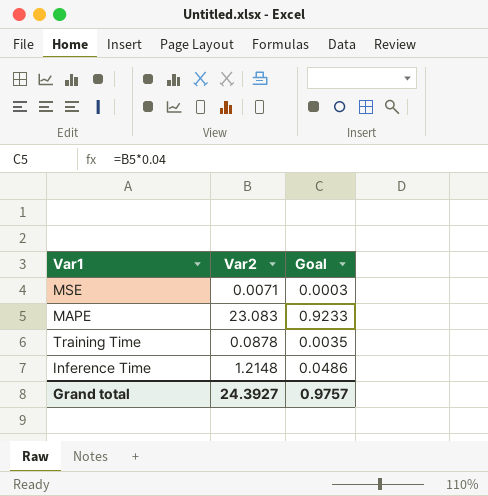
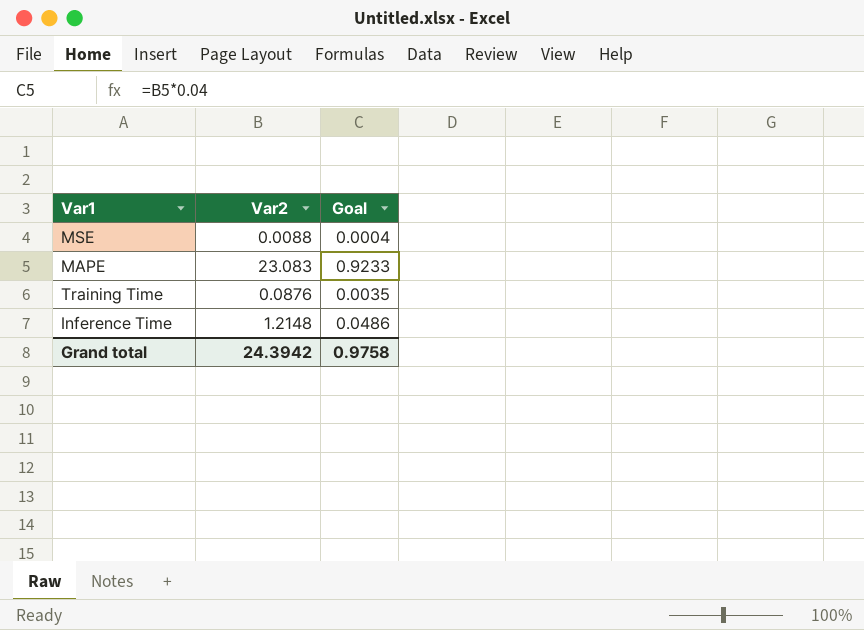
MSE | Var2: 0.0071 -> 0.0088
MSE | Goal: 0.0003 -> 0.0004
Training Time | Var2: 0.0878 -> 0.0876
Grand total | Var2: 24.3927 -> 24.3942
Grand total | Goal: 0.9757 -> 0.9758

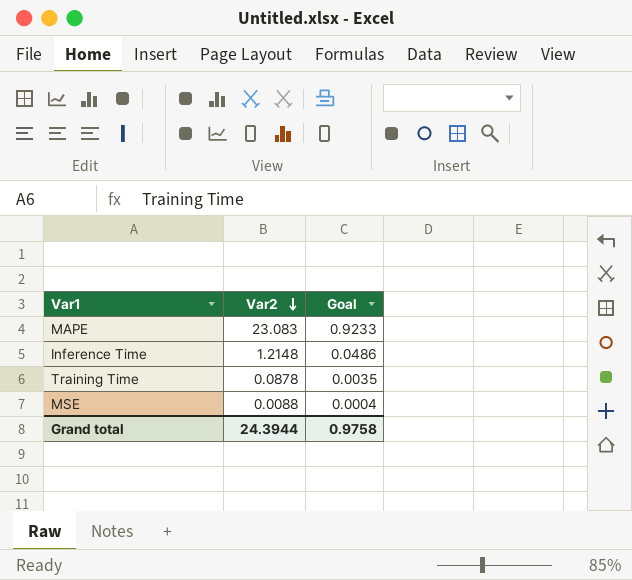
row order: none -> Var2 descending
Training Time | Var2: 0.0876 -> 0.0878
Grand total | Var2: 24.3942 -> 24.3944

